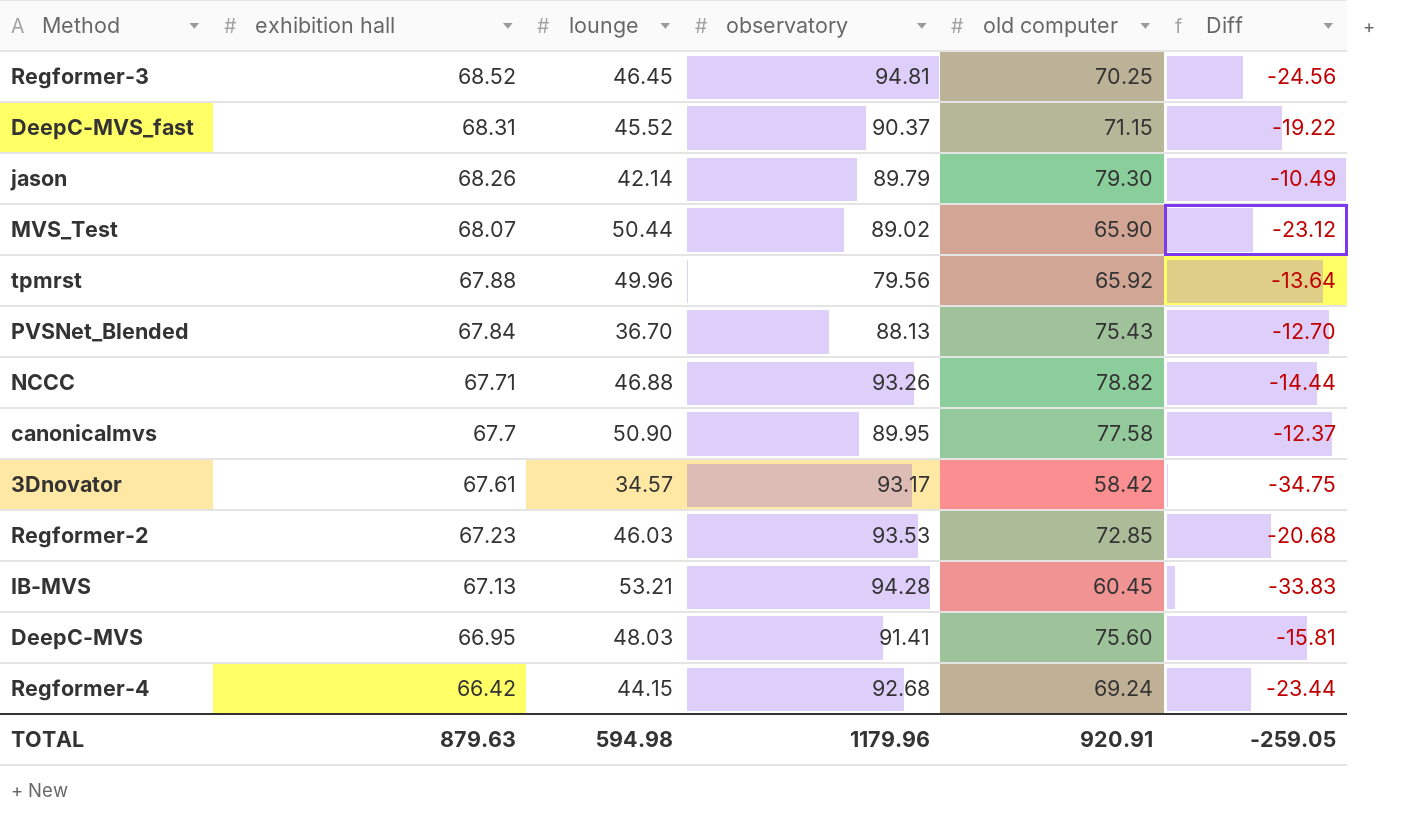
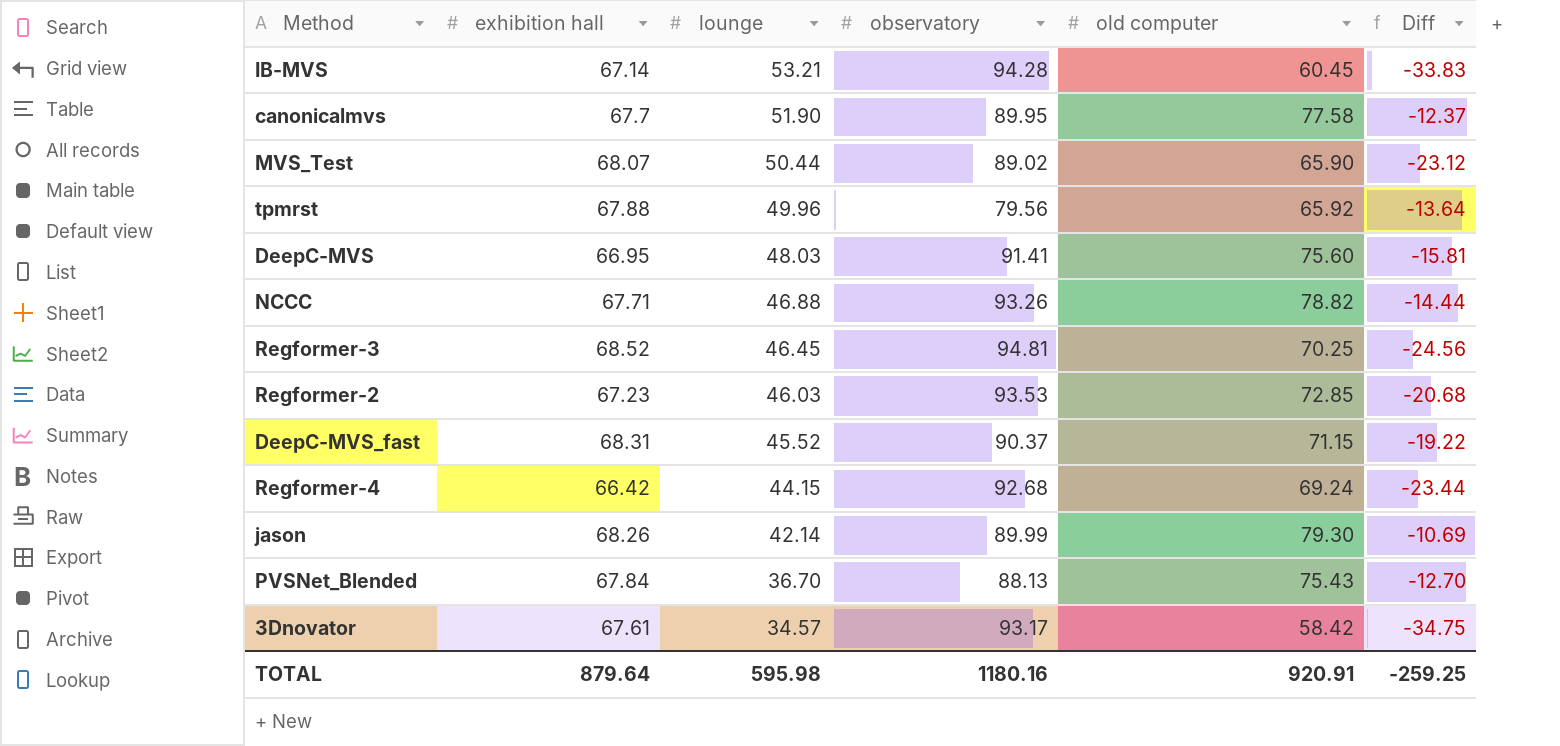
row order: exhibition hall descending -> lounge descending
IB-MVS | exhibition hall: 67.13 -> 67.14
canonicalmvs | lounge: 50.90 -> 51.90
jason | observatory: 89.79 -> 89.99
jason | Diff: -10.49 -> -10.69
TOTAL | exhibition hall: 879.63 -> 879.64
TOTAL | lounge: 594.98 -> 595.98
TOTAL | observatory: 1179.96 -> 1180.16
TOTAL | Diff: -259.05 -> -259.25

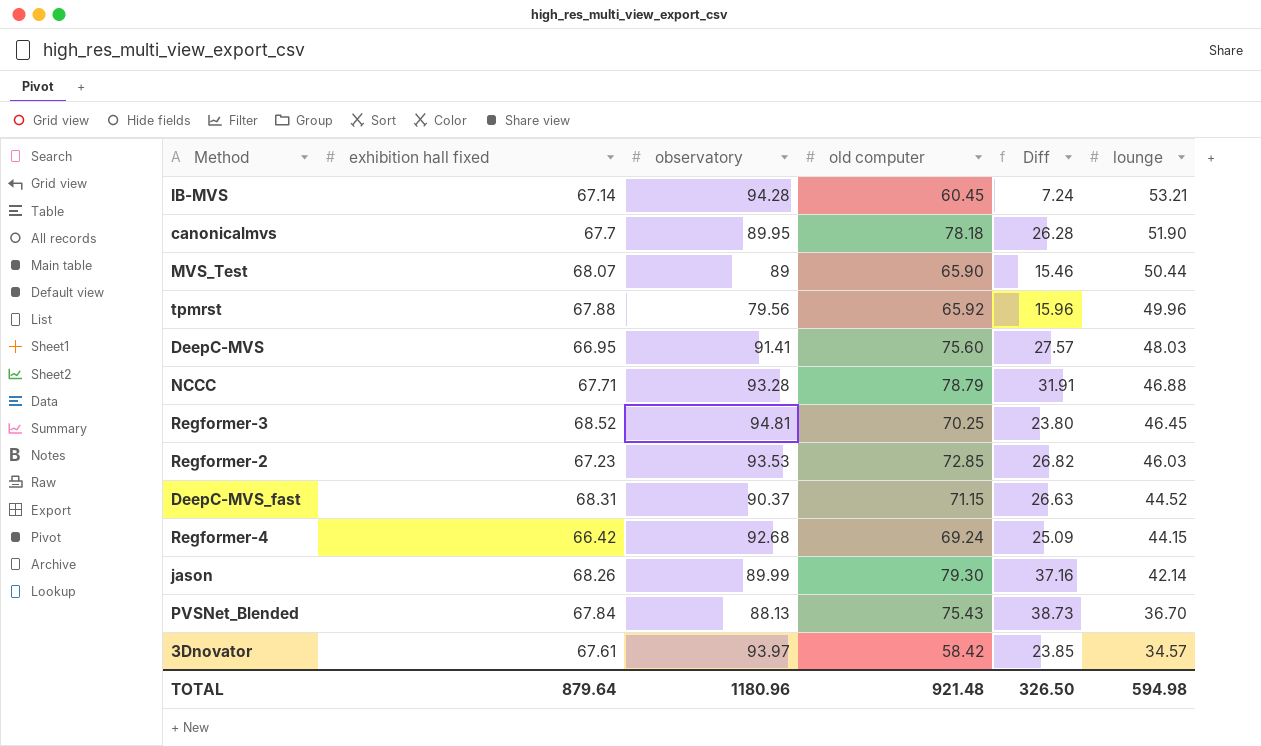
column name: exhibition hall -> exhibition hall fixed
column Diff | formula: [old computer] - [observatory] -> [old computer] - [lounge]
column lounge | position: 3 -> 6
canonicalmvs | old computer: 77.58 -> 78.18
MVS_Test | observatory: 89.02 -> 89
NCCC | observatory: 93.26 -> 93.28
NCCC | old computer: 78.82 -> 78.79
DeepC-MVS_fast | lounge: 45.52 -> 44.52
3Dnovator | observatory: 93.17 -> 93.97
TOTAL | observatory: 1180.16 -> 1180.96
TOTAL | old computer: 920.91 -> 921.48
TOTAL | Diff: -259.25 -> 326.50
TOTAL | lounge: 595.98 -> 594.98

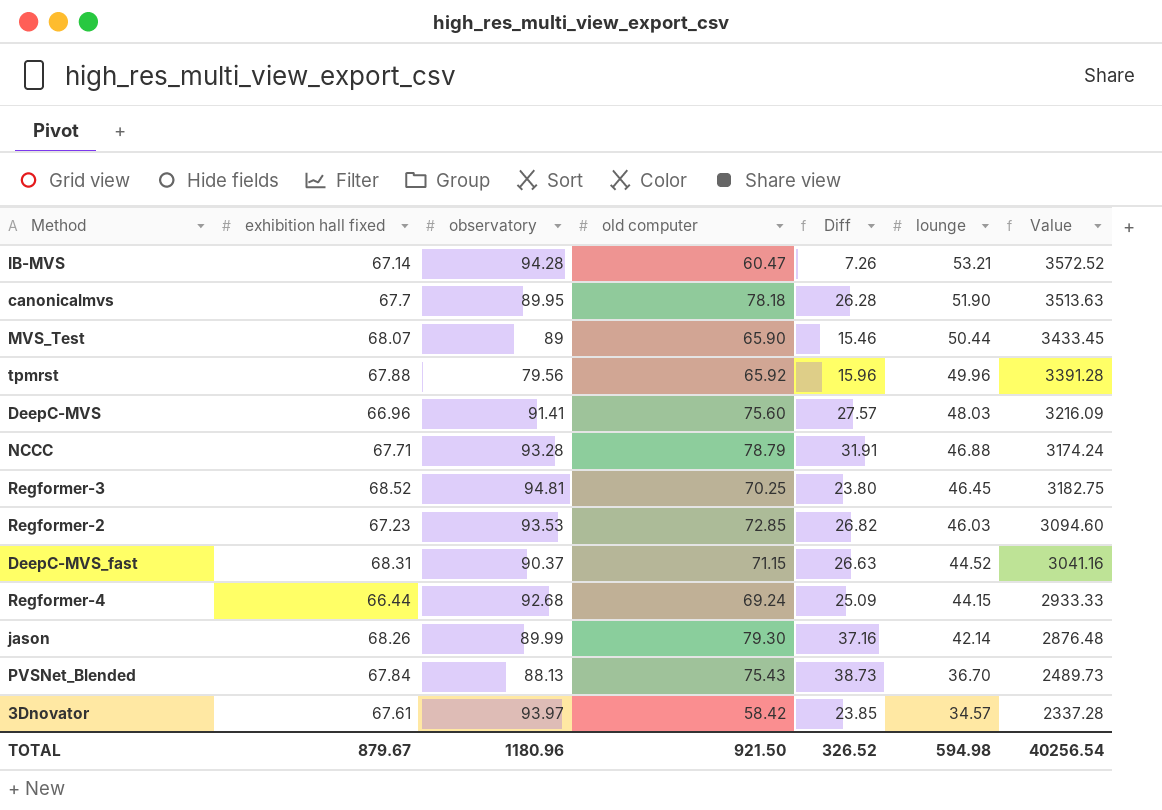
column Value | formula: none -> [exhibition hall fixed] * [lounge]
IB-MVS | old computer: 60.45 -> 60.47
IB-MVS | Diff: 7.24 -> 7.26
DeepC-MVS | exhibition hall fixed: 66.95 -> 66.96
Regformer-4 | exhibition hall fixed: 66.42 -> 66.44
TOTAL | exhibition hall fixed: 879.64 -> 879.67
TOTAL | old computer: 921.48 -> 921.50
TOTAL | Diff: 326.50 -> 326.52

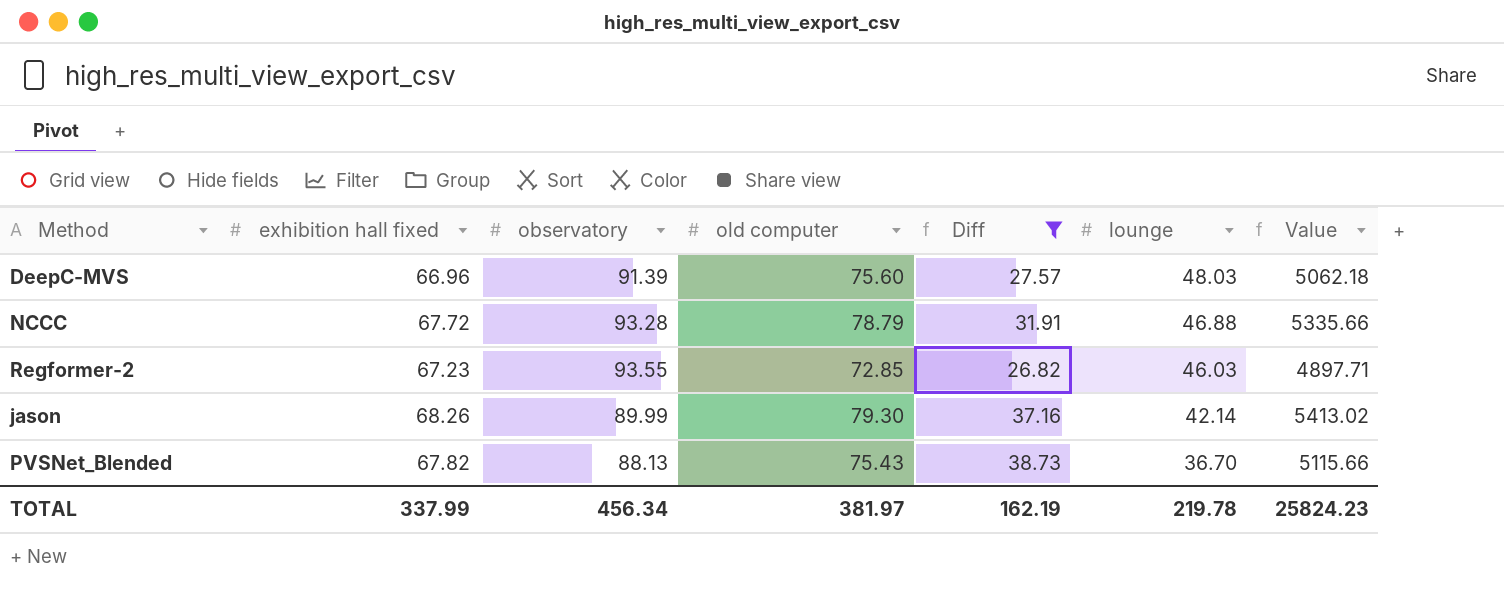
filter: none -> Diff >= 26.82
column Value | formula: [exhibition hall fixed] * [lounge] -> [exhibition hall fixed] * [old computer]
DeepC-MVS | observatory: 91.41 -> 91.39
NCCC | exhibition hall fixed: 67.71 -> 67.72
Regformer-2 | observatory: 93.53 -> 93.55
PVSNet_Blended | exhibition hall fixed: 67.84 -> 67.82
TOTAL | exhibition hall fixed: 879.67 -> 337.99
TOTAL | observatory: 1180.96 -> 456.34
TOTAL | old computer: 921.50 -> 381.97
TOTAL | Diff: 326.52 -> 162.19
TOTAL | lounge: 594.98 -> 219.78
TOTAL | Value: 40256.54 -> 25824.23

